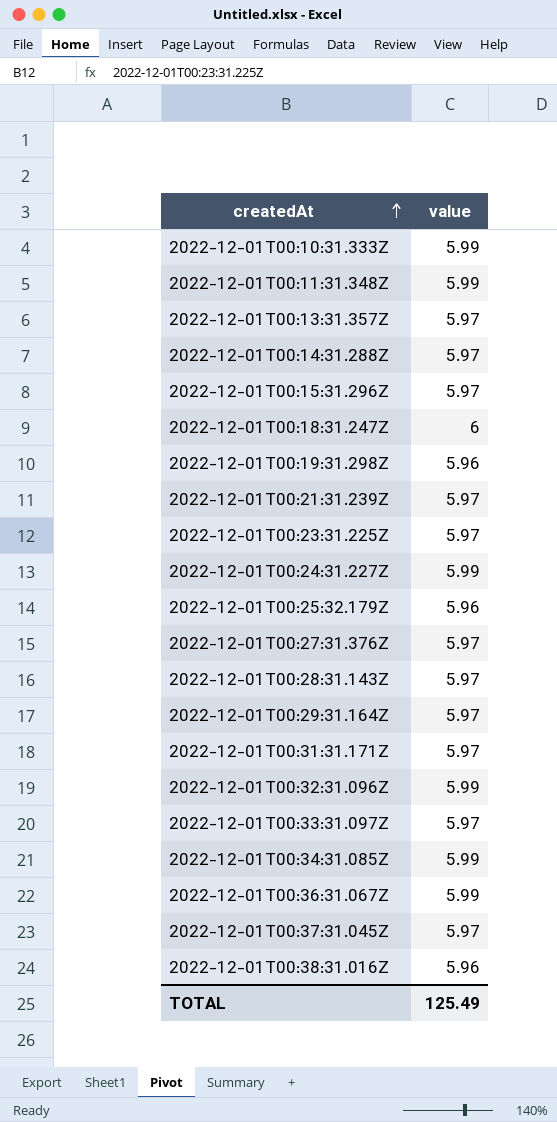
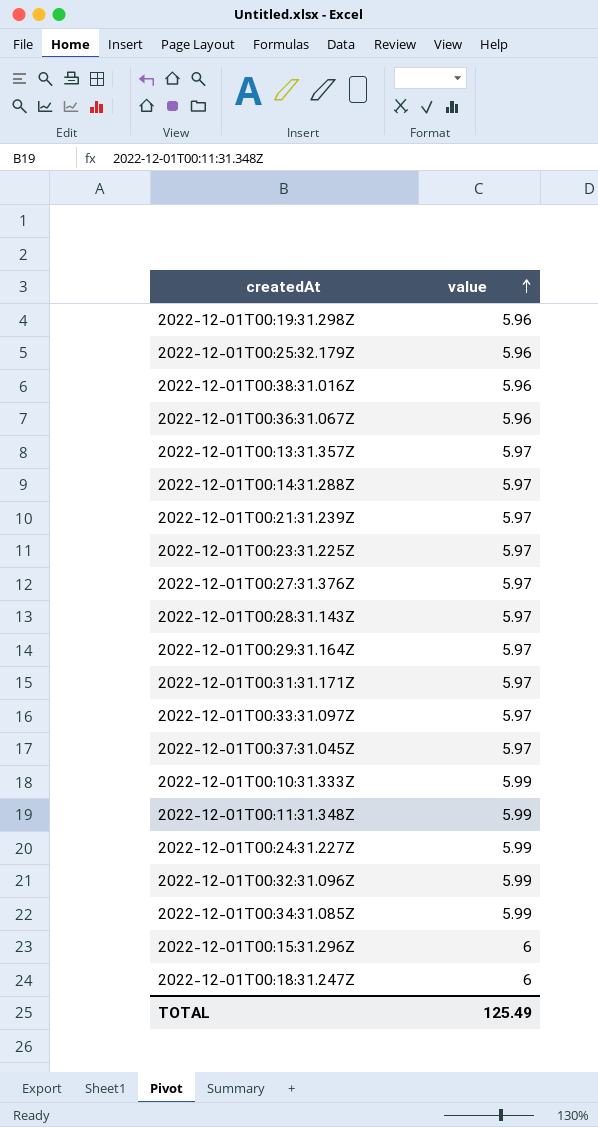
row order: createdAt ascending -> value ascending
2022-12-01T00:36:31.067Z | value: 5.99 -> 5.96
2022-12-01T00:15:31.296Z | value: 5.97 -> 6

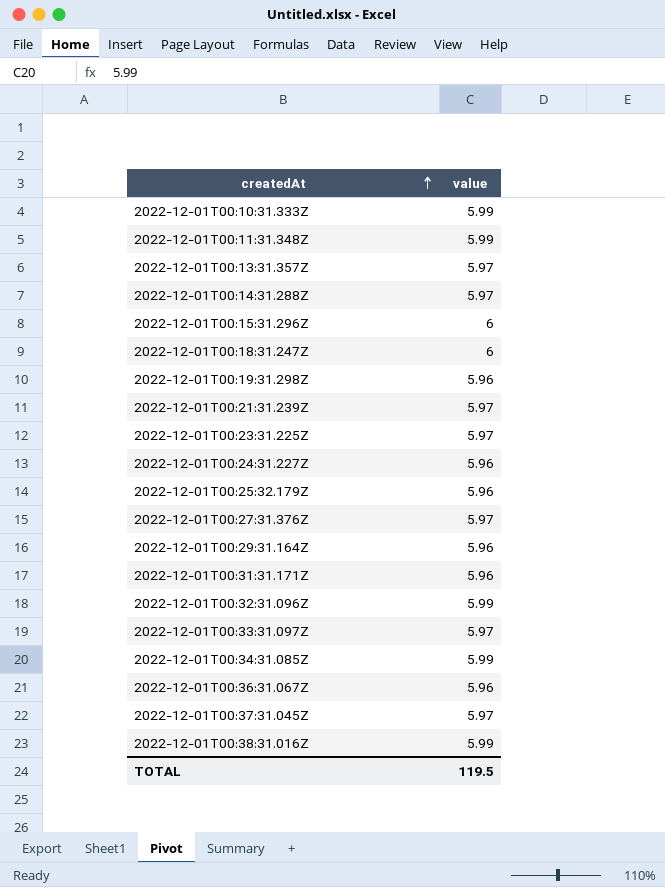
row order: value ascending -> createdAt ascending
row 2022-12-01T00:28:31.143Z: 5.97 -> none
2022-12-01T00:24:31.227Z | value: 5.99 -> 5.96
2022-12-01T00:29:31.164Z | value: 5.97 -> 5.96
2022-12-01T00:31:31.171Z | value: 5.97 -> 5.96
2022-12-01T00:38:31.016Z | value: 5.96 -> 5.99
TOTAL | value: 125.49 -> 119.5

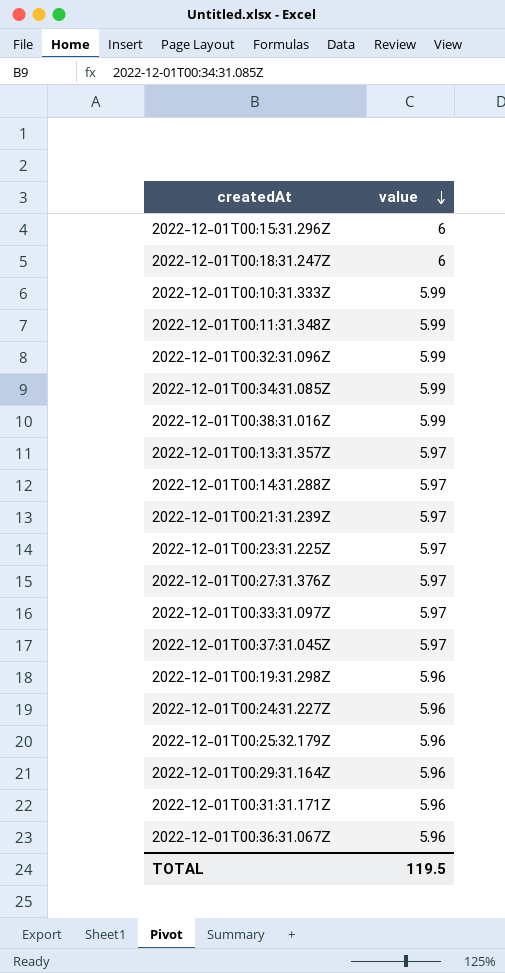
row order: createdAt ascending -> value descending

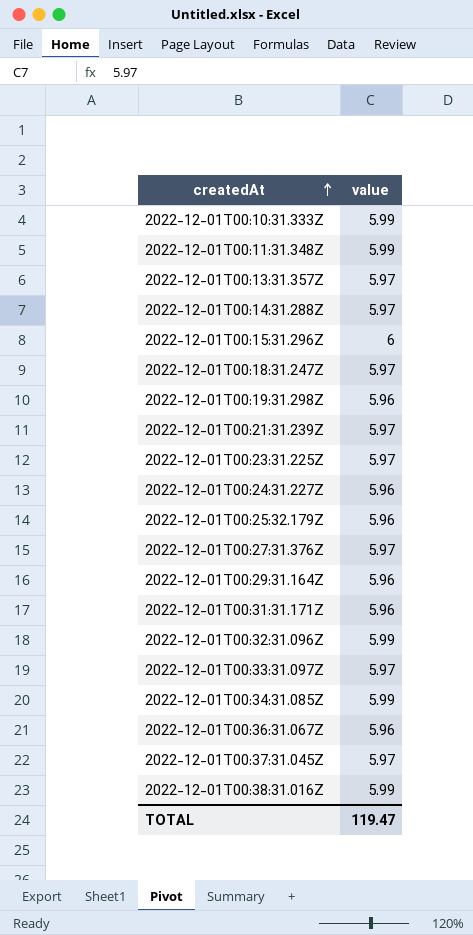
row order: value descending -> createdAt ascending
2022-12-01T00:18:31.247Z | value: 6 -> 5.97
TOTAL | value: 119.5 -> 119.47

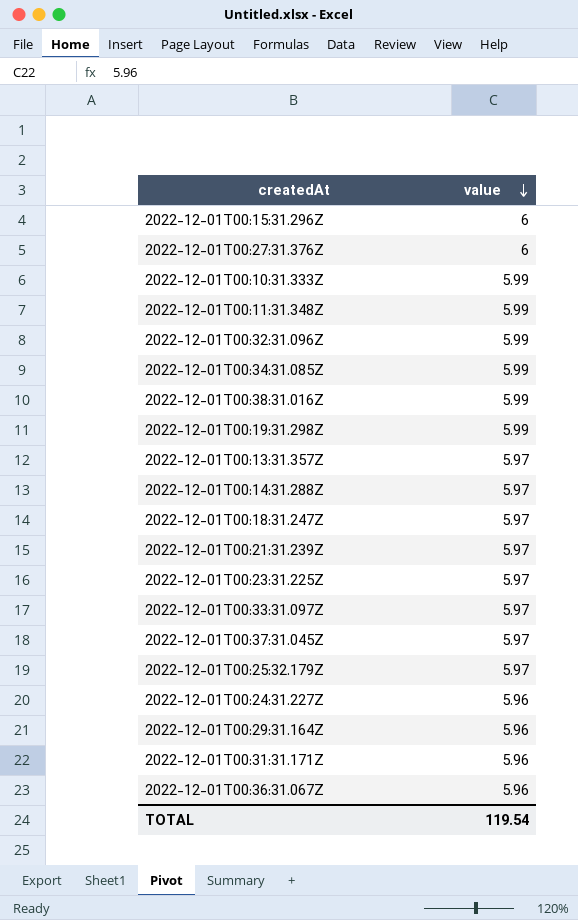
row order: createdAt ascending -> value descending
2022-12-01T00:27:31.376Z | value: 5.97 -> 6
2022-12-01T00:19:31.298Z | value: 5.96 -> 5.99
2022-12-01T00:25:32.179Z | value: 5.96 -> 5.97
TOTAL | value: 119.47 -> 119.54

